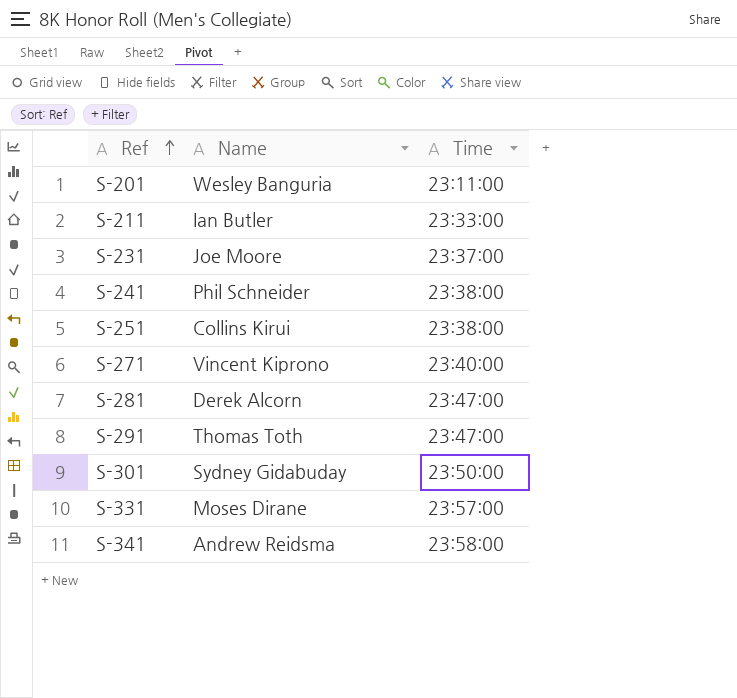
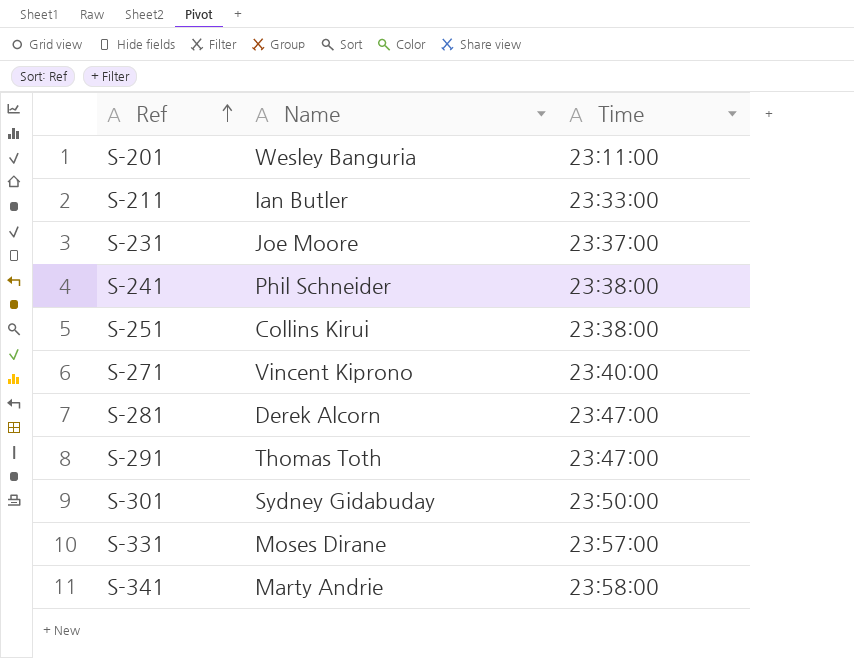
S-341 | Name: Andrew Reidsma -> Marty Andrie

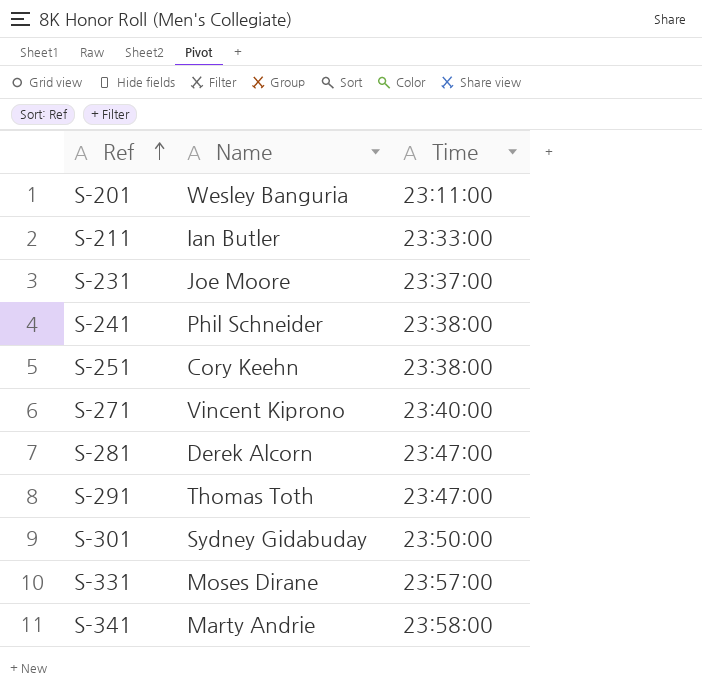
S-251 | Name: Collins Kirui -> Cory Keehn

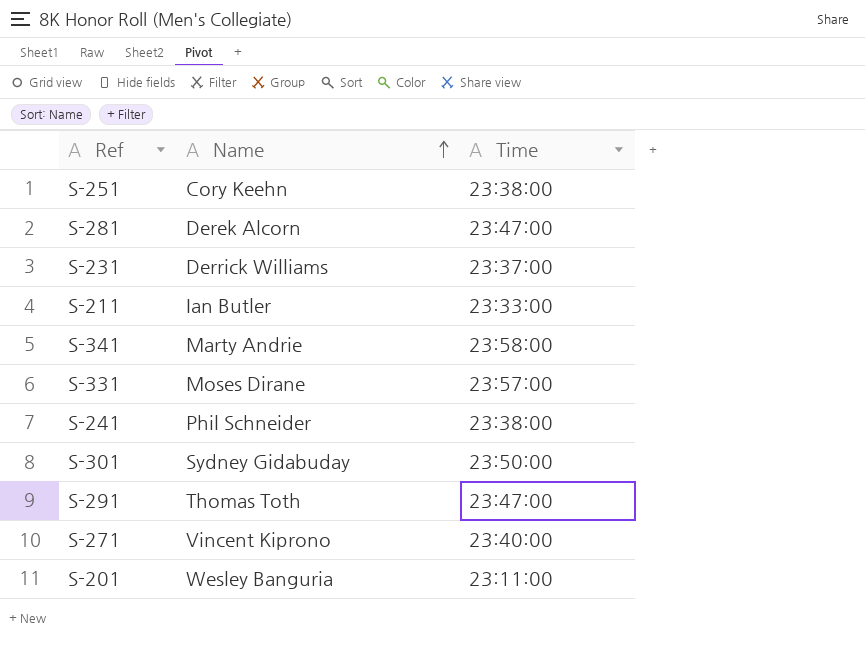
row order: Ref ascending -> Name ascending
S-231 | Name: Joe Moore -> Derrick Williams

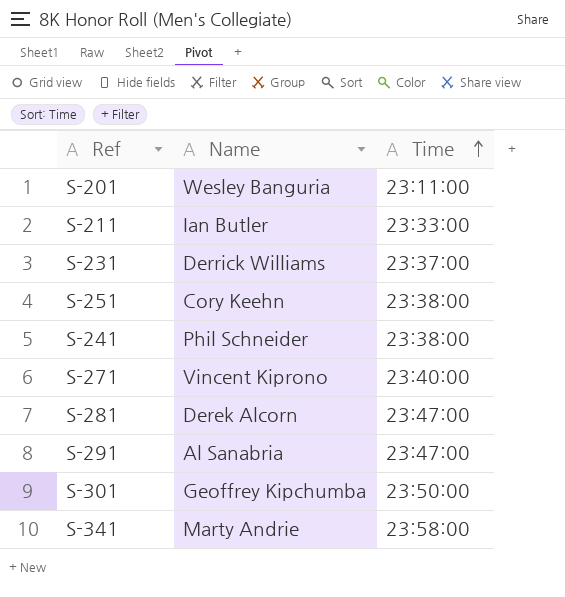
row order: Name ascending -> Time ascending
row S-331: Moses Dirane | 23:57:00 -> none
S-291 | Name: Thomas Toth -> Al Sanabria
S-301 | Name: Sydney Gidabuday -> Geoffrey Kipchumba

